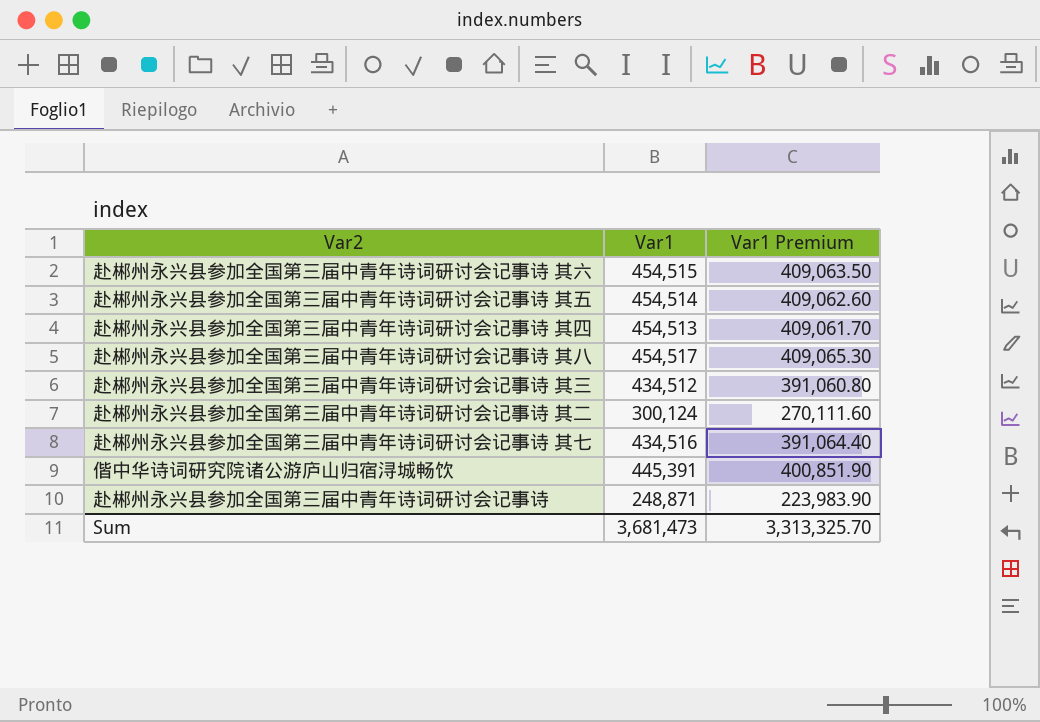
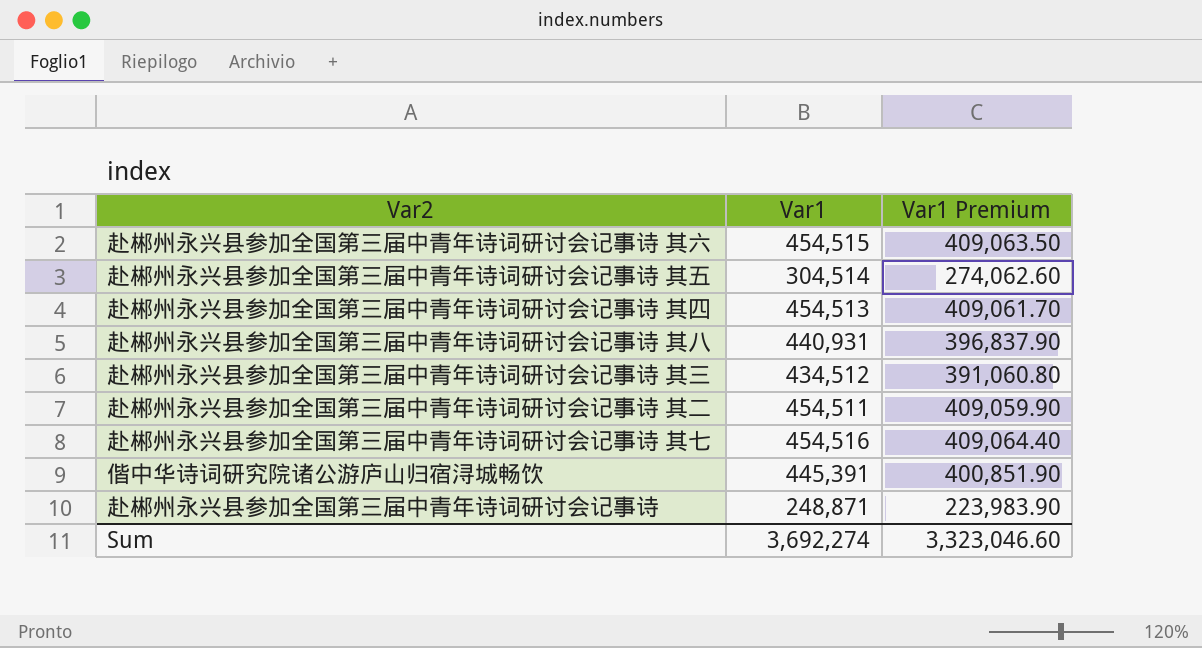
赴郴州永兴县参加全国第三届中青年诗词研讨会记事诗 其五 | Var1: 454,514 -> 304,514
赴郴州永兴县参加全国第三届中青年诗词研讨会记事诗 其五 | Var1 Premium: 409,062.60 -> 274,062.60
赴郴州永兴县参加全国第三届中青年诗词研讨会记事诗 其八 | Var1: 454,517 -> 440,931
赴郴州永兴县参加全国第三届中青年诗词研讨会记事诗 其八 | Var1 Premium: 409,065.30 -> 396,837.90
赴郴州永兴县参加全国第三届中青年诗词研讨会记事诗 其二 | Var1: 300,124 -> 454,511
赴郴州永兴县参加全国第三届中青年诗词研讨会记事诗 其二 | Var1 Premium: 270,111.60 -> 409,059.90
赴郴州永兴县参加全国第三届中青年诗词研讨会记事诗 其七 | Var1: 434,516 -> 454,516
赴郴州永兴县参加全国第三届中青年诗词研讨会记事诗 其七 | Var1 Premium: 391,064.40 -> 409,064.40
Sum | Var1: 3,681,473 -> 3,692,274
Sum | Var1 Premium: 3,313,325.70 -> 3,323,046.60

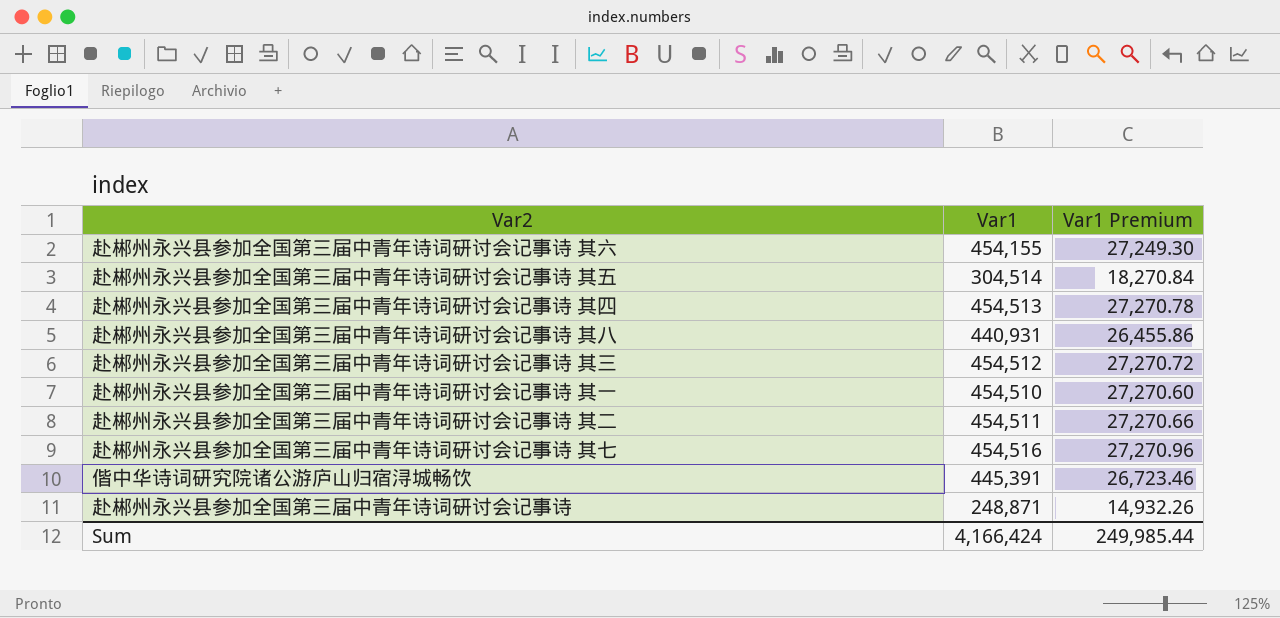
column Var1 Premium | formula: [Var1] * 0.9 -> [Var1] * 0.06
赴郴州永兴县参加全国第三届中青年诗词研讨会记事诗 其六 | Var1: 454,515 -> 454,155
赴郴州永兴县参加全国第三届中青年诗词研讨会记事诗 其三 | Var1: 434,512 -> 454,512
row 赴郴州永兴县参加全国第三届中青年诗词研讨会记事诗 其一: none -> 454,510 | 27,270.60
Sum | Var1: 3,692,274 -> 4,166,424
Sum | Var1 Premium: 3,323,046.60 -> 249,985.44

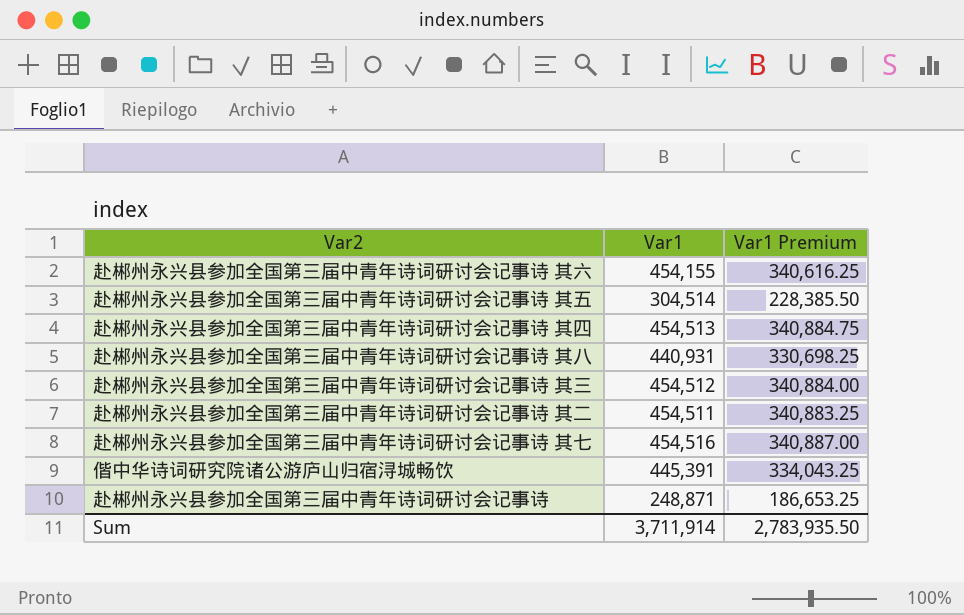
column Var1 Premium | formula: [Var1] * 0.06 -> [Var1] * 0.75
row 赴郴州永兴县参加全国第三届中青年诗词研讨会记事诗 其一: 454,510 | 27,270.60 -> none
Sum | Var1: 4,166,424 -> 3,711,914
Sum | Var1 Premium: 249,985.44 -> 2,783,935.50

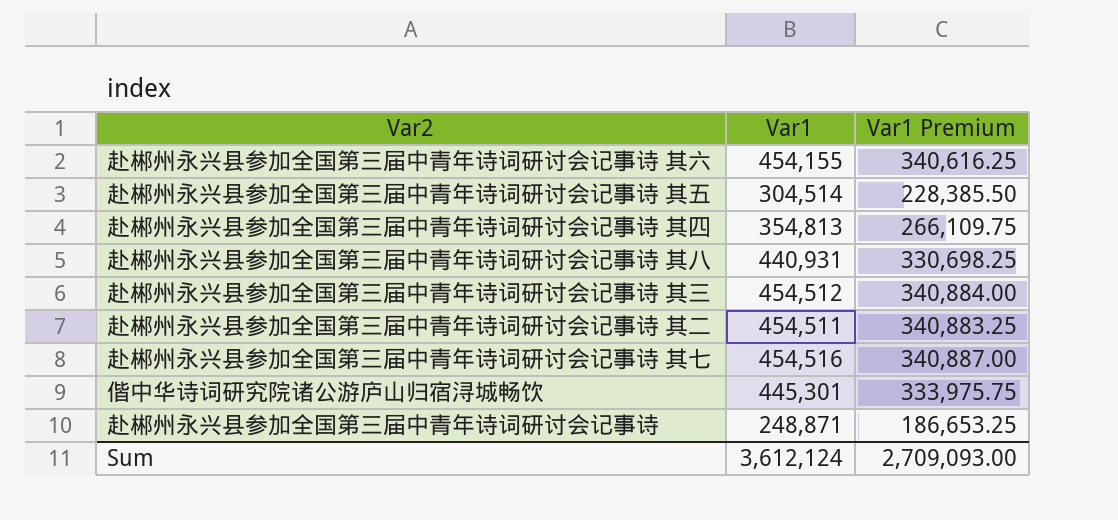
赴郴州永兴县参加全国第三届中青年诗词研讨会记事诗 其四 | Var1: 454,513 -> 354,813
赴郴州永兴县参加全国第三届中青年诗词研讨会记事诗 其四 | Var1 Premium: 340,884.75 -> 266,109.75
偕中华诗词研究院诸公游庐山归宿浔城畅饮 | Var1: 445,391 -> 445,301
偕中华诗词研究院诸公游庐山归宿浔城畅饮 | Var1 Premium: 334,043.25 -> 333,975.75
Sum | Var1: 3,711,914 -> 3,612,124
Sum | Var1 Premium: 2,783,935.50 -> 2,709,093.00

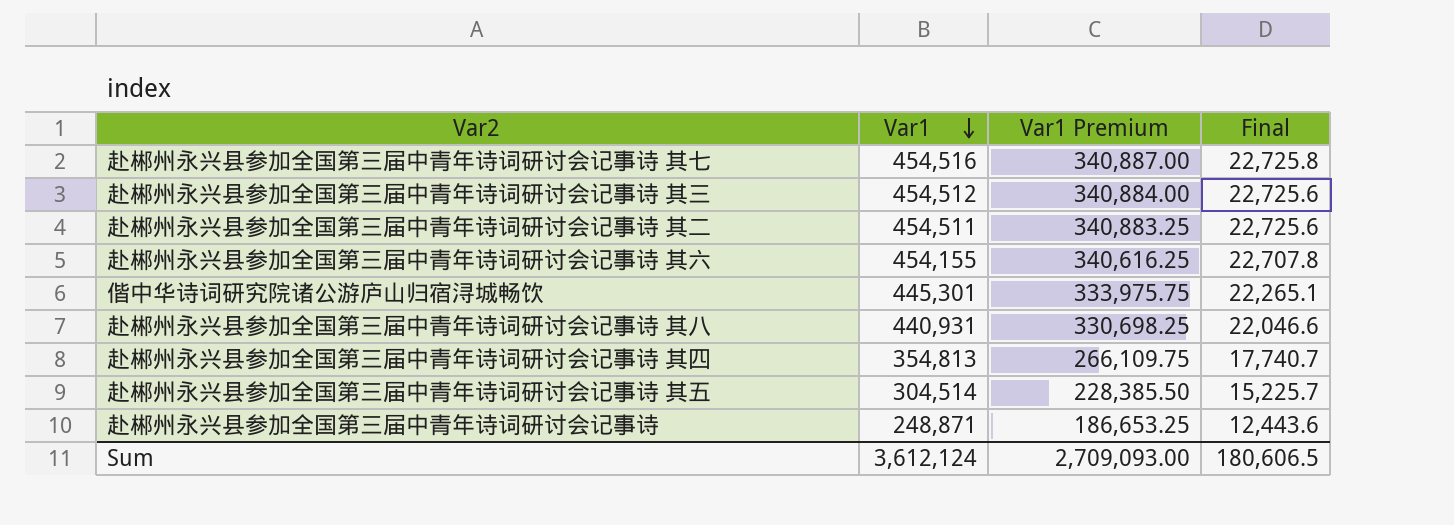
row order: none -> Var1 descending
column Final | formula: none -> [Var1] * 0.05

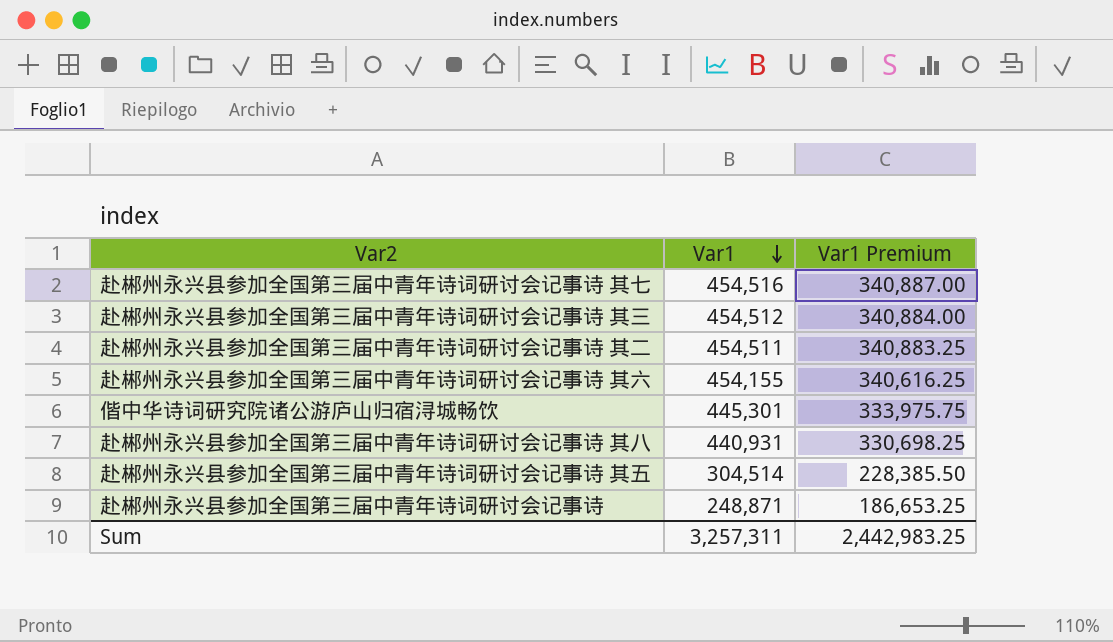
column Final | formula: [Var1] * 0.05 -> none
row 赴郴州永兴县参加全国第三届中青年诗词研讨会记事诗 其四: 354,813 | 266,109.75 | 17,740.7 -> none
Sum | Var1: 3,612,124 -> 3,257,311
Sum | Var1 Premium: 2,709,093.00 -> 2,442,983.25

